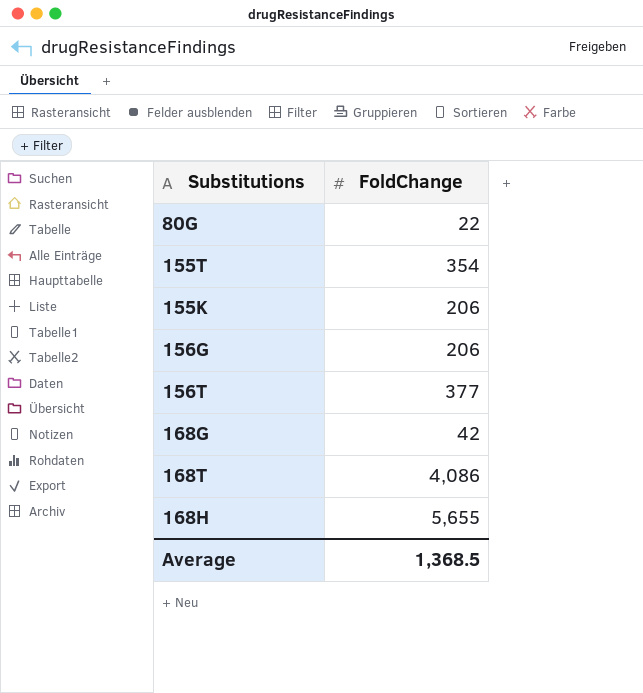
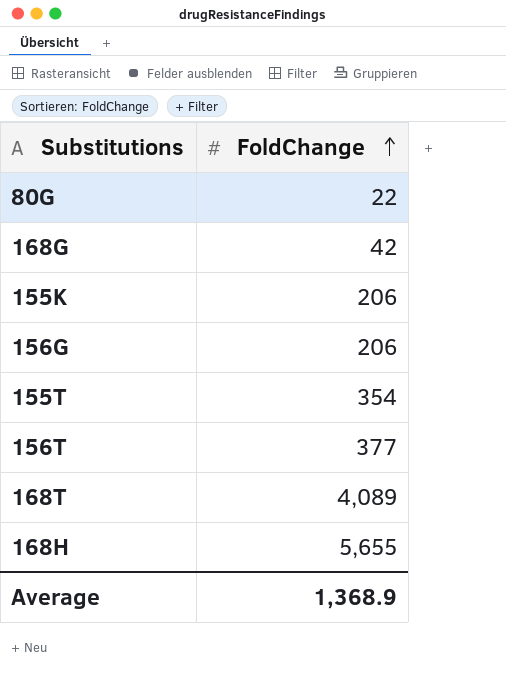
row order: none -> FoldChange ascending
168T | FoldChange: 4,086 -> 4,089
Average | FoldChange: 1,368.5 -> 1,368.9

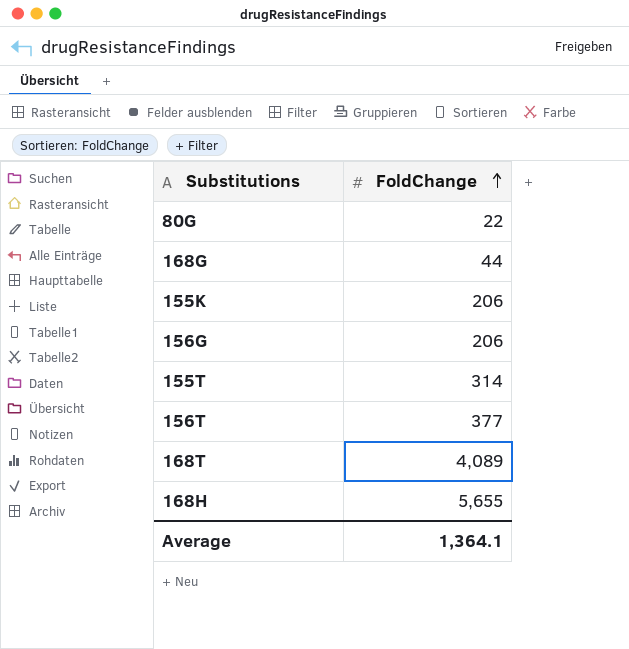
168G | FoldChange: 42 -> 44
155T | FoldChange: 354 -> 314
Average | FoldChange: 1,368.9 -> 1,364.1

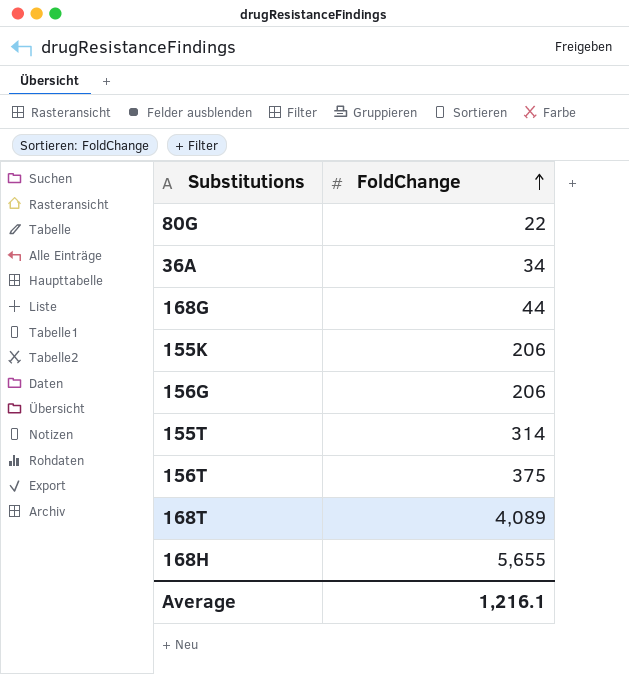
row 36A: none -> 34
156T | FoldChange: 377 -> 375
Average | FoldChange: 1,364.1 -> 1,216.1

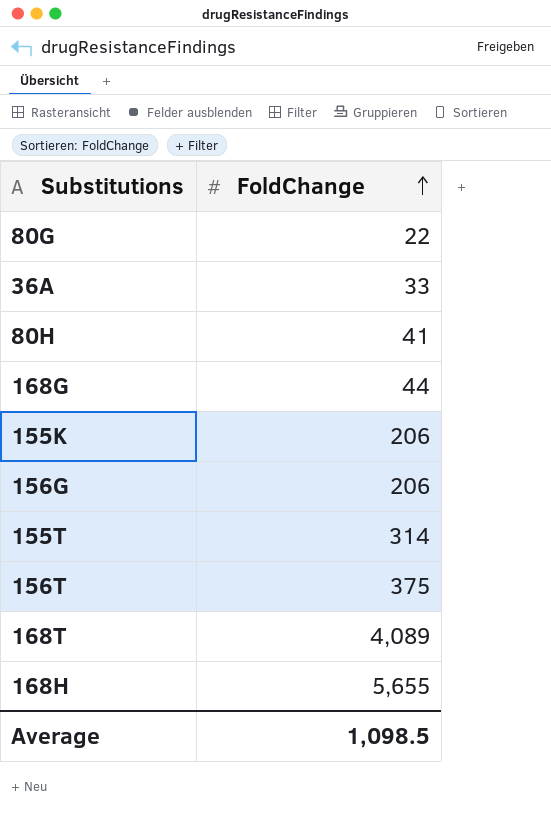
36A | FoldChange: 34 -> 33
row 80H: none -> 41
Average | FoldChange: 1,216.1 -> 1,098.5

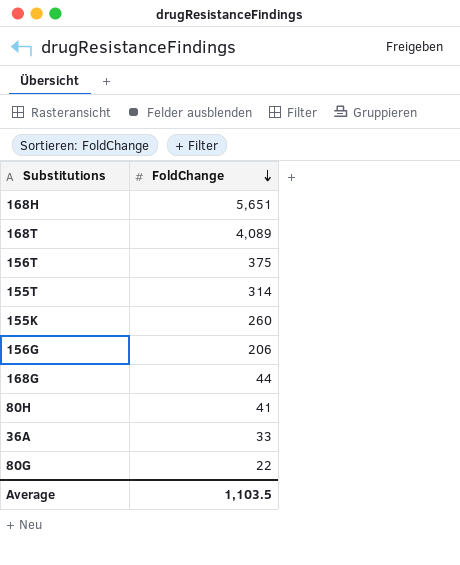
row order: FoldChange ascending -> FoldChange descending
168H | FoldChange: 5,655 -> 5,651
155K | FoldChange: 206 -> 260
Average | FoldChange: 1,098.5 -> 1,103.5

